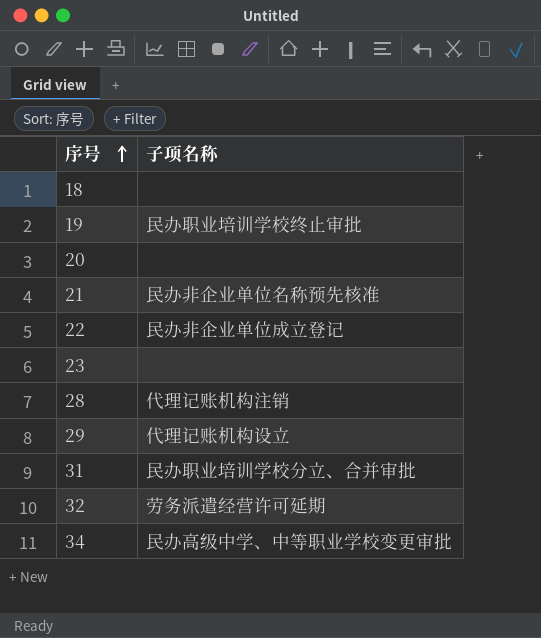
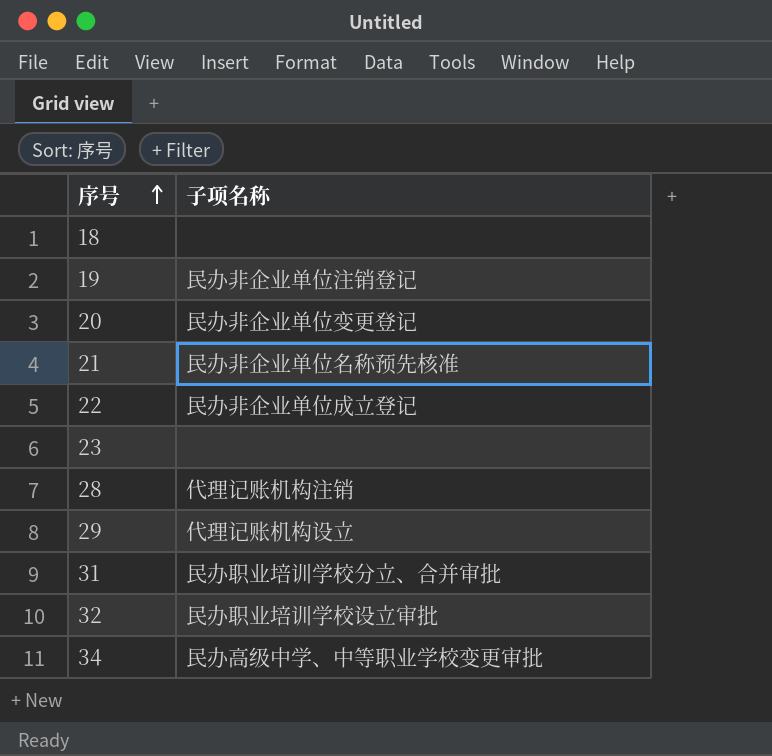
19 | 子项名称: 民办职业培训学校终止审批 -> 民办非企业单位注销登记
20 | 子项名称: none -> 民办非企业单位变更登记
32 | 子项名称: 劳务派遣经营许可延期 -> 民办职业培训学校设立审批

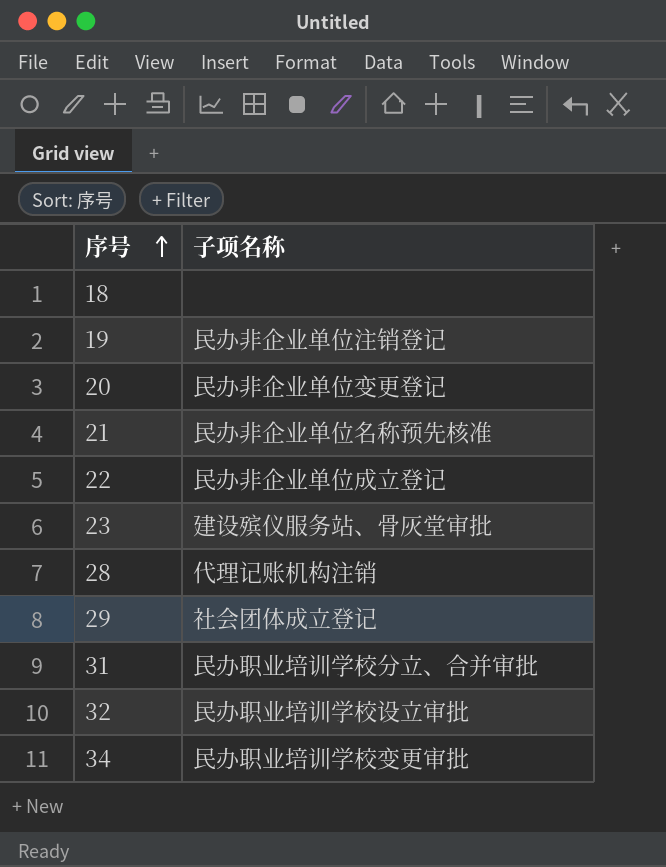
23 | 子项名称: none -> 建设殡仪服务站、骨灰堂审批
29 | 子项名称: 代理记账机构设立 -> 社会团体成立登记
34 | 子项名称: 民办高级中学、中等职业学校变更审批 -> 民办职业培训学校变更审批

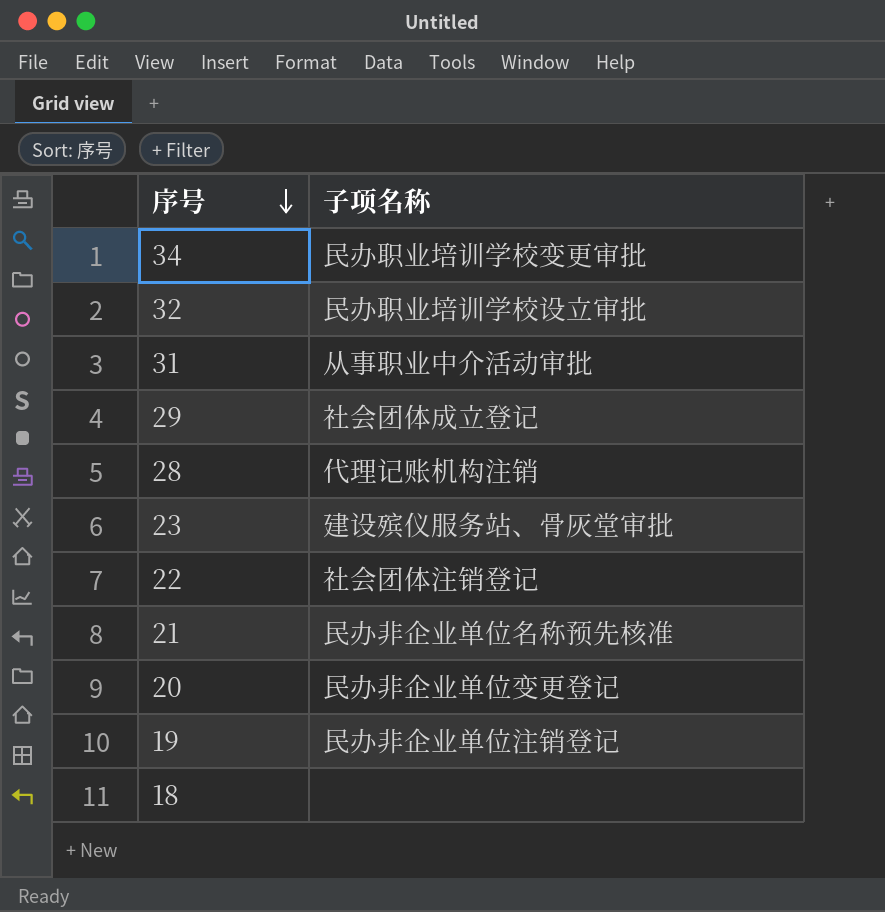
row order: 序号 ascending -> 序号 descending
31 | 子项名称: 民办职业培训学校分立、合并审批 -> 从事职业中介活动审批
22 | 子项名称: 民办非企业单位成立登记 -> 社会团体注销登记

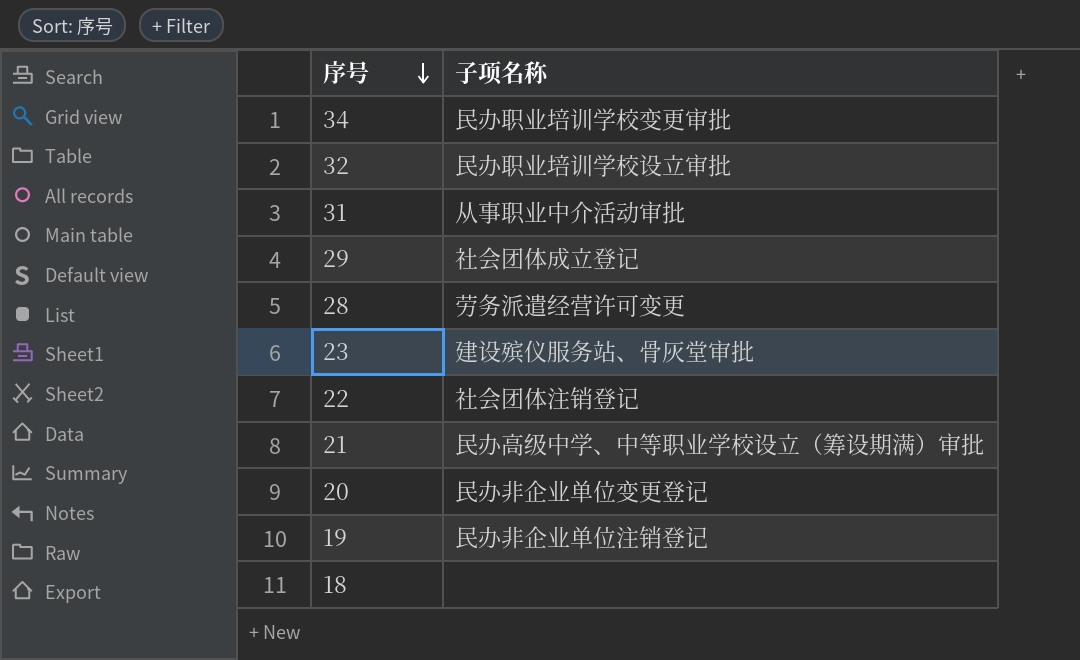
28 | 子项名称: 代理记账机构注销 -> 劳务派遣经营许可变更
21 | 子项名称: 民办非企业单位名称预先核准 -> 民办高级中学、中等职业学校设立（筹设期满）审批

